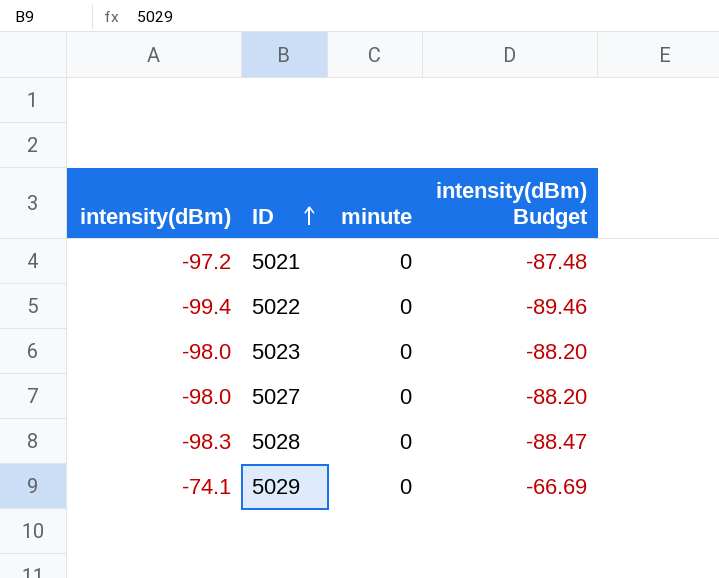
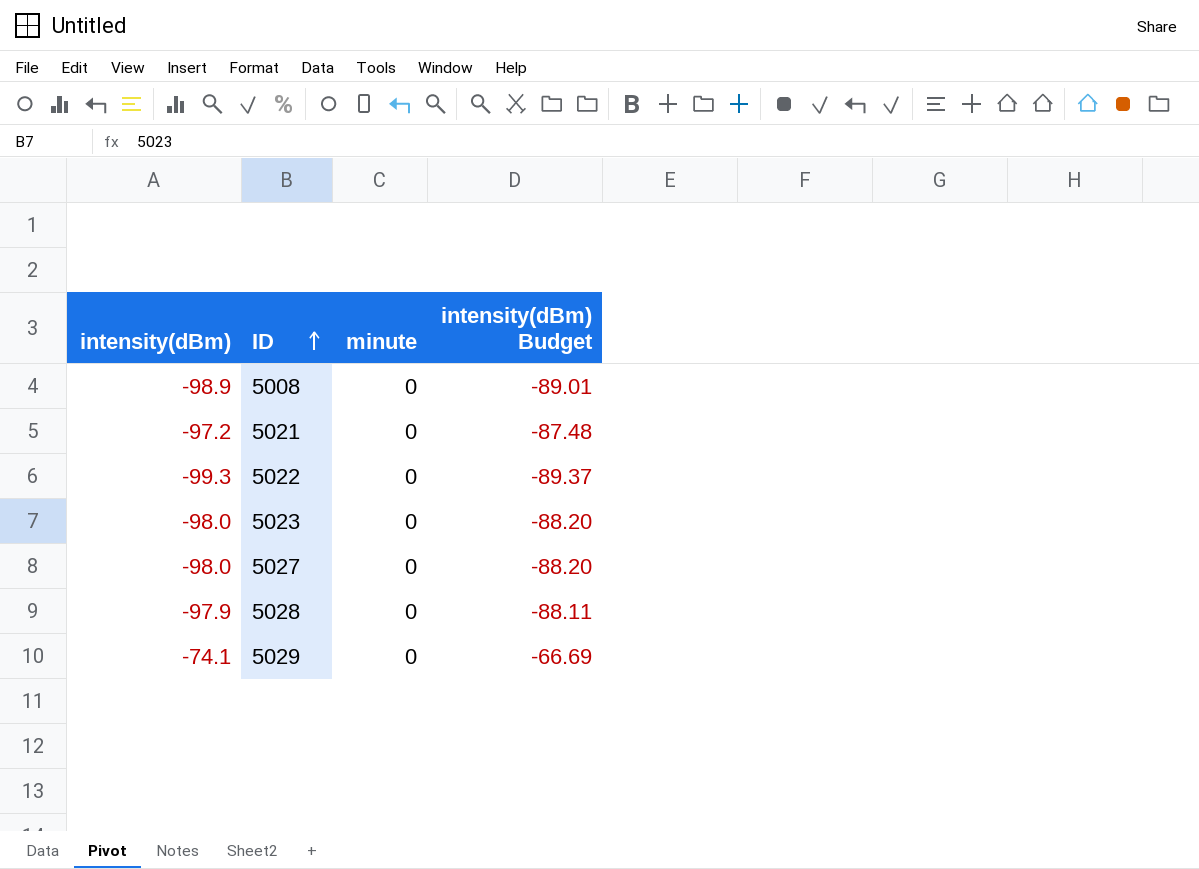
row 5008: none -> -98.9 | 0 | -89.01
5022 | intensity(dBm): -99.4 -> -99.3
5022 | intensity(dBm) Budget: -89.46 -> -89.37
5028 | intensity(dBm): -98.3 -> -97.9
5028 | intensity(dBm) Budget: -88.47 -> -88.11

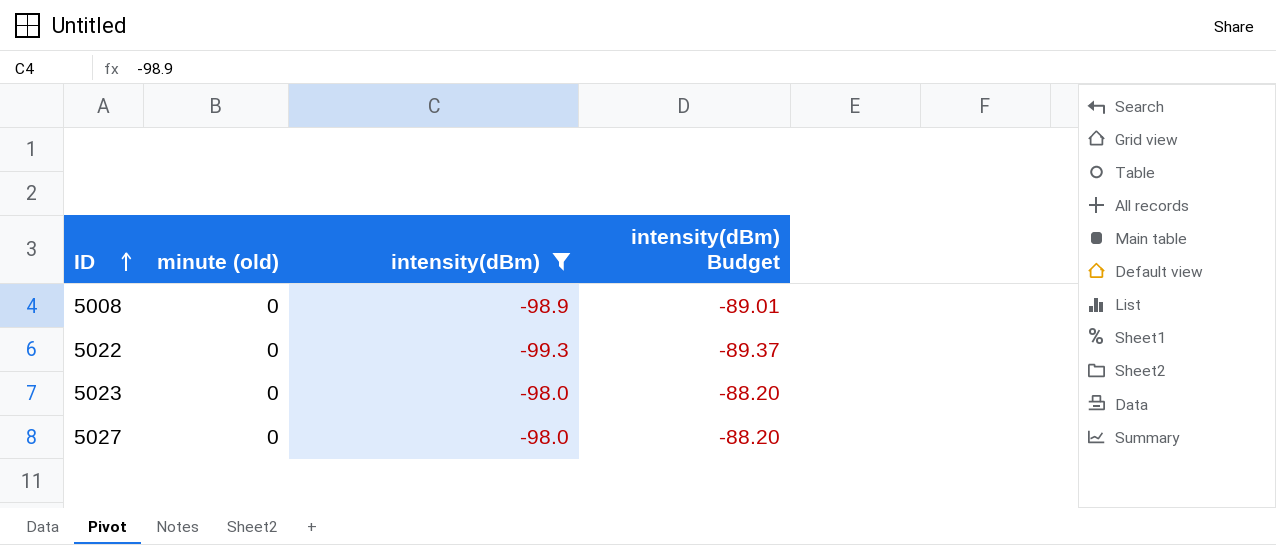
filter: none -> intensity(dBm) <= -98.0
column name: minute -> minute (old)
column intensity(dBm) | position: 1 -> 3

